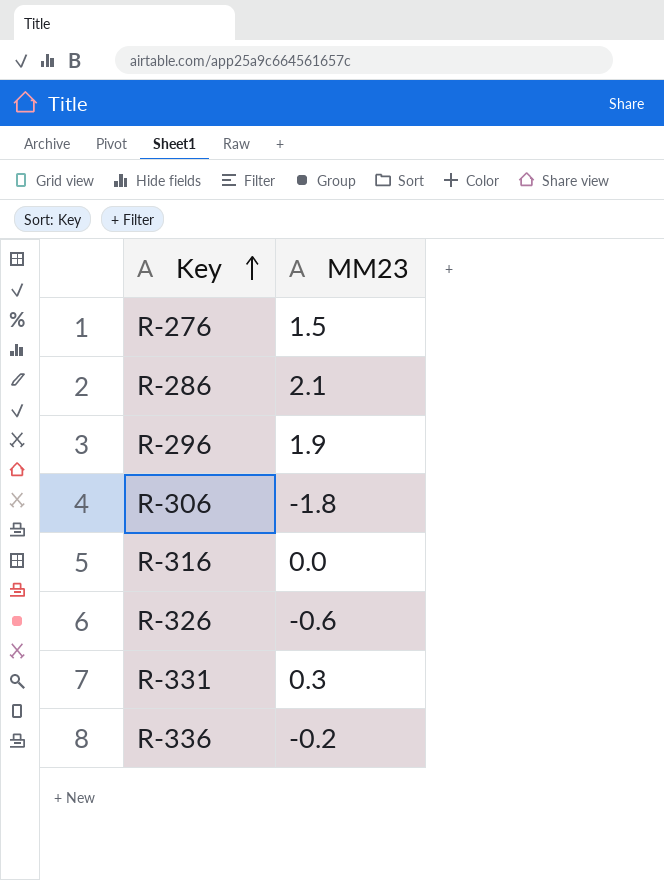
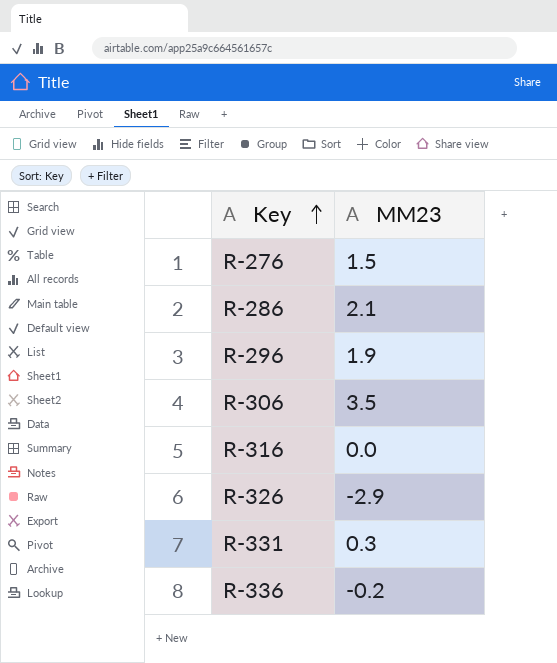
R-306 | MM23: -1.8 -> 3.5
R-326 | MM23: -0.6 -> -2.9

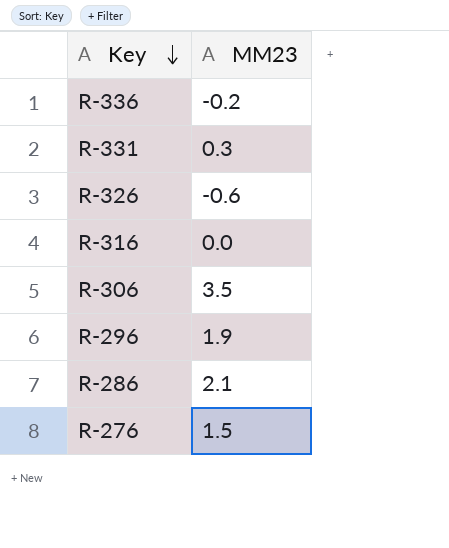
row order: Key ascending -> Key descending
R-326 | MM23: -2.9 -> -0.6

